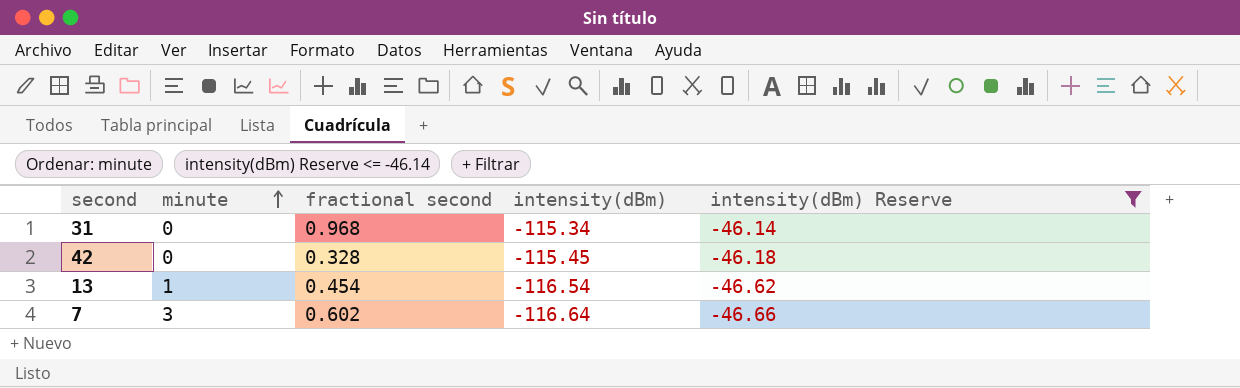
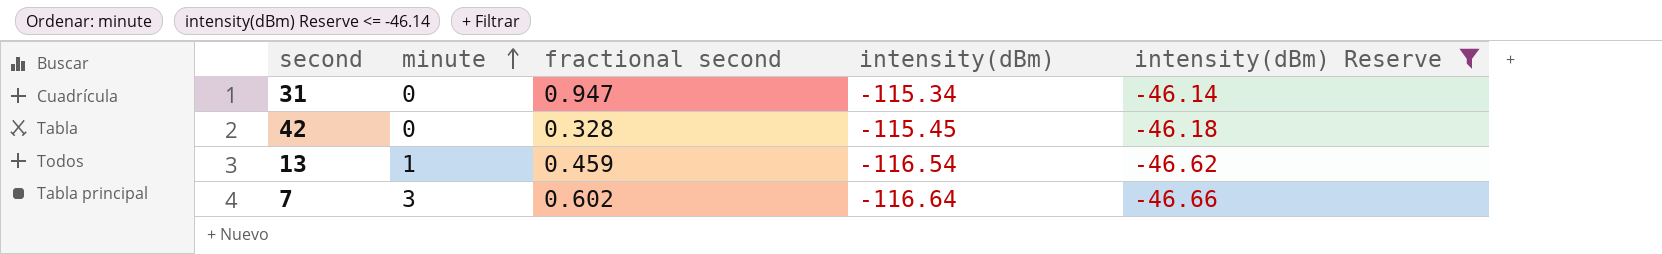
31 | fractional second: 0.968 -> 0.947
13 | fractional second: 0.454 -> 0.459

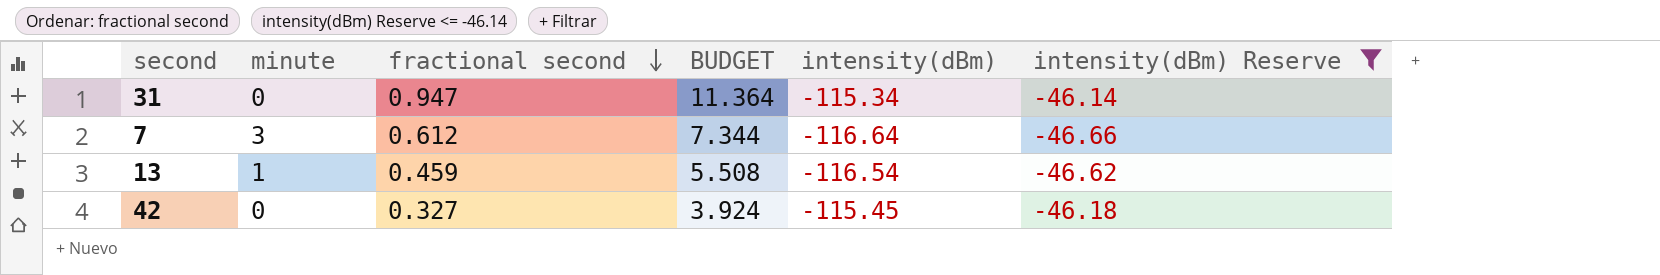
row order: minute ascending -> fractional second descending
column BUDGET | formula: none -> [fractional second] * 12
7 | fractional second: 0.602 -> 0.612
42 | fractional second: 0.328 -> 0.327

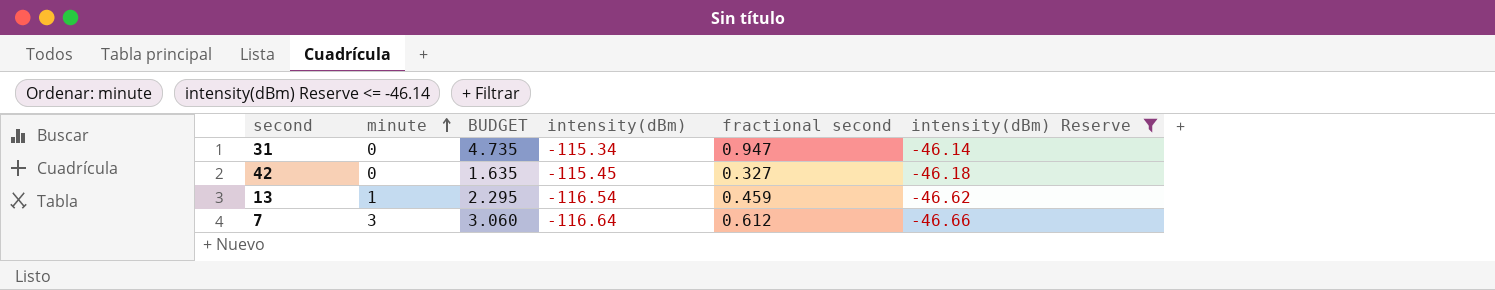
row order: fractional second descending -> minute ascending
column BUDGET | formula: [fractional second] * 12 -> [fractional second] * 5
column fractional second | position: 3 -> 5

